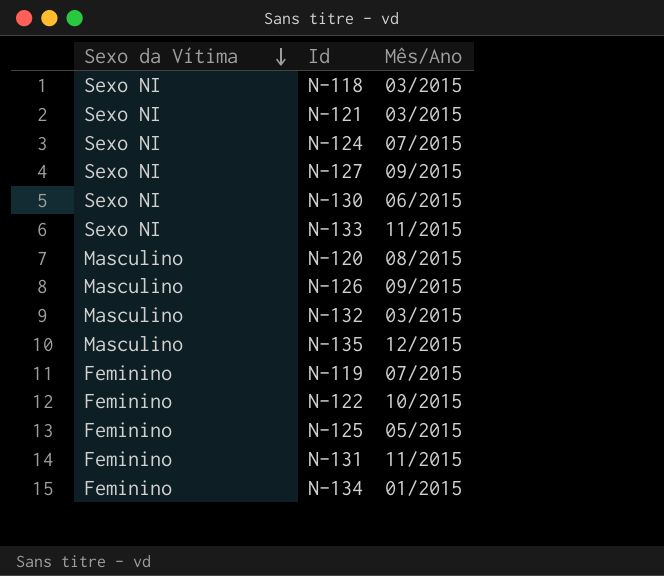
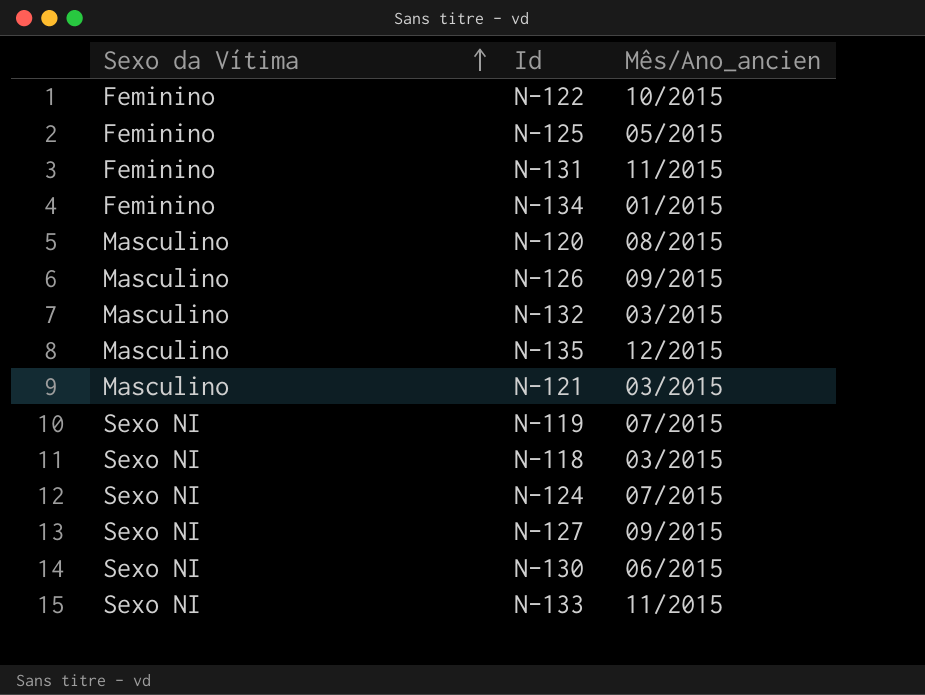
row order: Sexo da Vítima descending -> Sexo da Vítima ascending
column name: Mês/Ano -> Mês/Ano_ancien
N-121 | Sexo da Vítima: Sexo NI -> Masculino
N-119 | Sexo da Vítima: Feminino -> Sexo NI

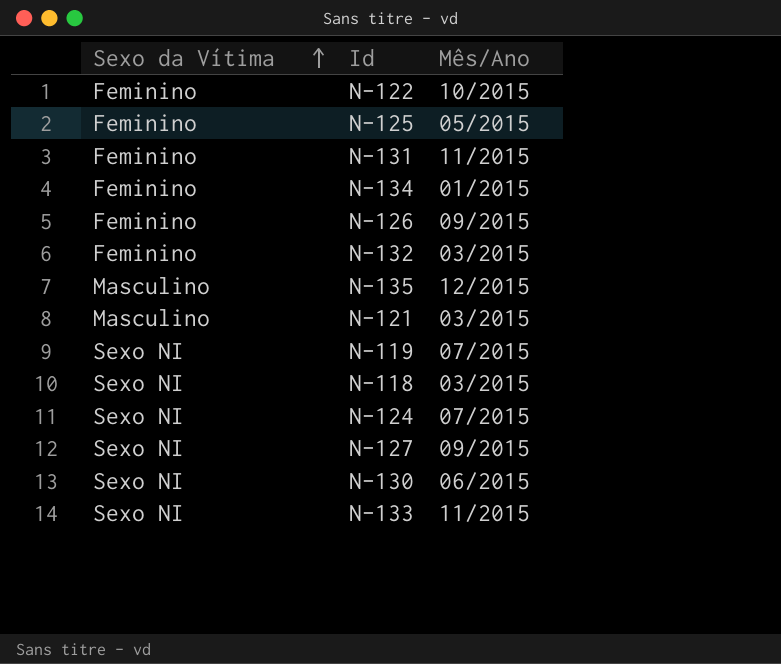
column name: Mês/Ano_ancien -> Mês/Ano
row N-120: Masculino | 08/2015 -> none
N-126 | Sexo da Vítima: Masculino -> Feminino
N-132 | Sexo da Vítima: Masculino -> Feminino

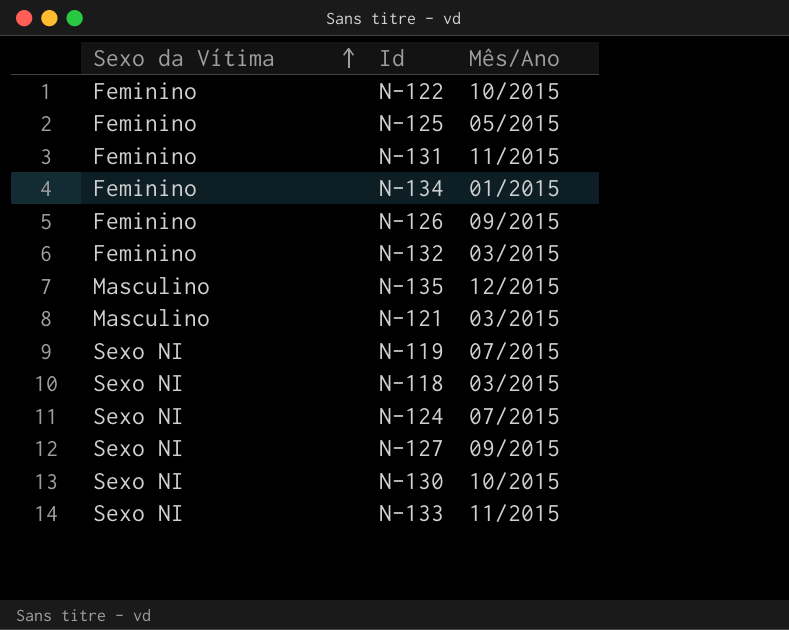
N-130 | Mês/Ano: 06/2015 -> 10/2015

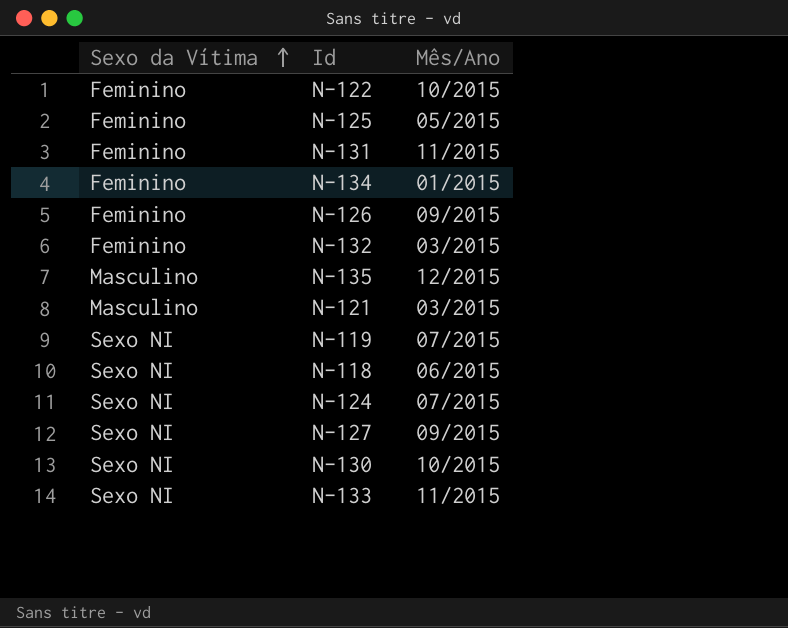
N-118 | Mês/Ano: 03/2015 -> 06/2015

